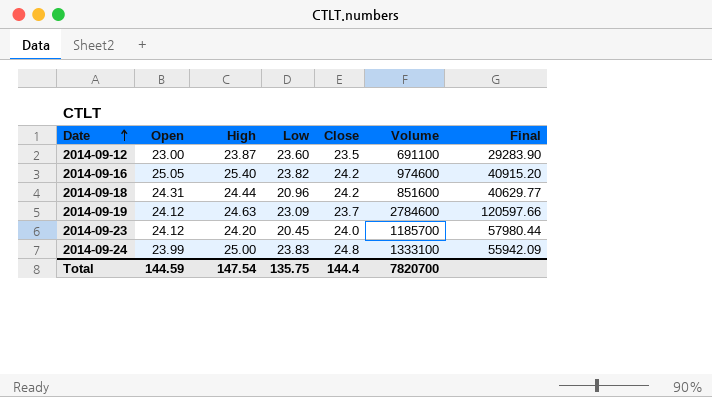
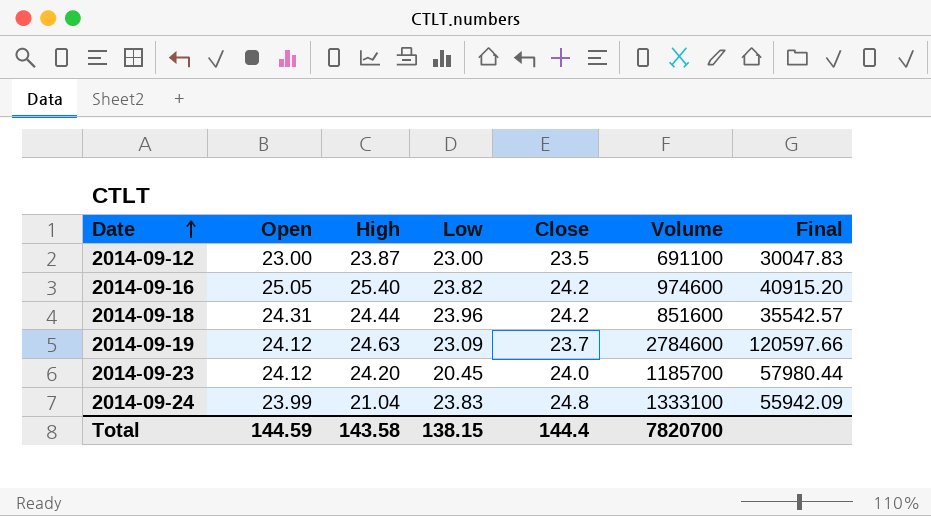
2014-09-12 | Low: 23.60 -> 23.00
2014-09-12 | Final: 29283.90 -> 30047.83
2014-09-18 | Low: 20.96 -> 23.96
2014-09-18 | Final: 40629.77 -> 35542.57
2014-09-24 | High: 25.00 -> 21.04
Total | High: 147.54 -> 143.58
Total | Low: 135.75 -> 138.15

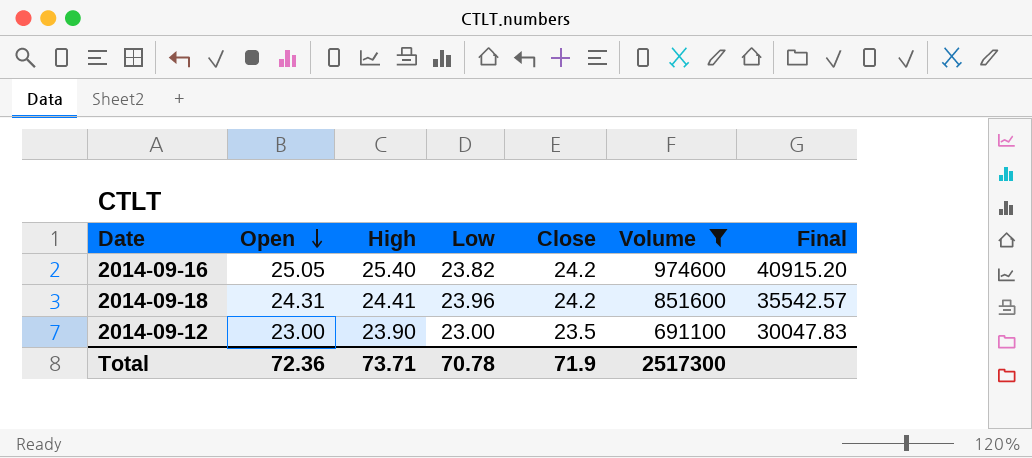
filter: none -> Volume <= 974600
row order: Date ascending -> Open descending
2014-09-18 | High: 24.44 -> 24.41
2014-09-12 | High: 23.87 -> 23.90
Total | Open: 144.59 -> 72.36
Total | High: 143.58 -> 73.71
Total | Low: 138.15 -> 70.78
Total | Close: 144.4 -> 71.9
Total | Volume: 7820700 -> 2517300

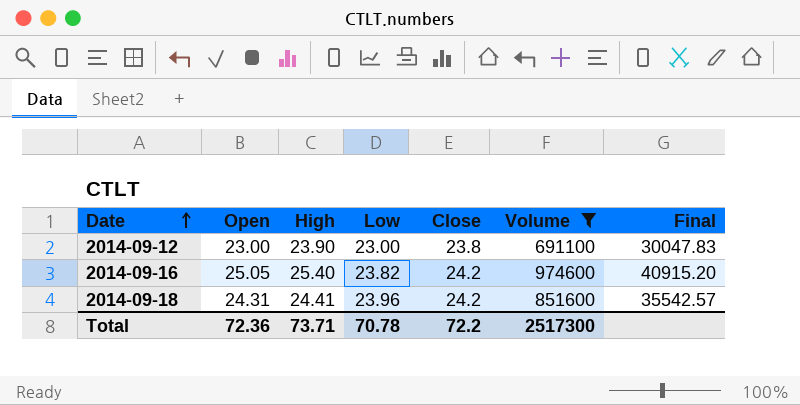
row order: Open descending -> Date ascending
2014-09-12 | Close: 23.5 -> 23.8
Total | Close: 71.9 -> 72.2

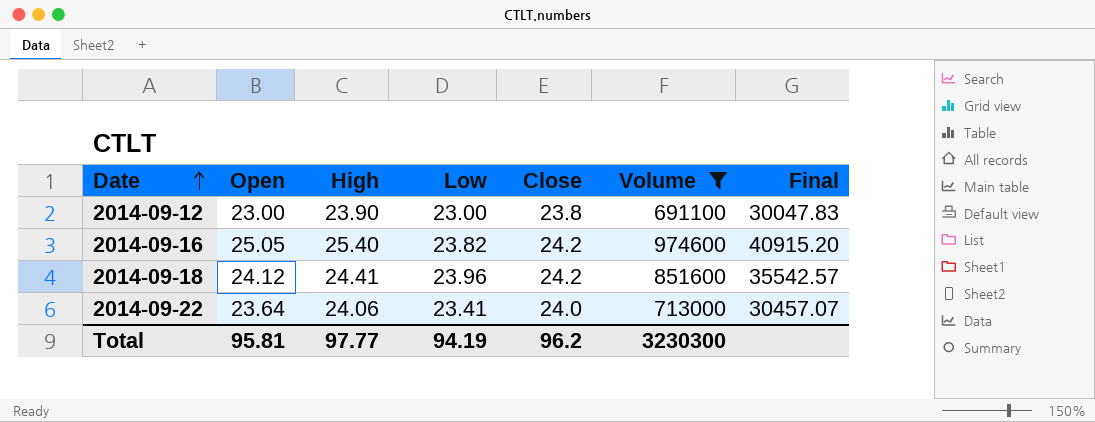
2014-09-18 | Open: 24.31 -> 24.12
row 2014-09-22: none -> 23.64 | 24.06 | 23.41 | 24.0 | 713000 | 30457.07
Total | Open: 72.36 -> 95.81
Total | High: 73.71 -> 97.77
Total | Low: 70.78 -> 94.19
Total | Close: 72.2 -> 96.2
Total | Volume: 2517300 -> 3230300

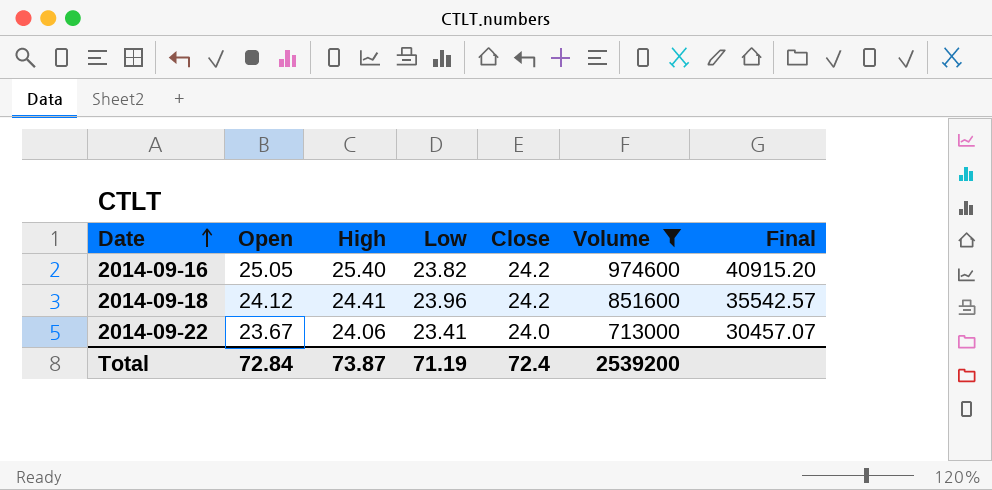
row 2014-09-12: 23.00 | 23.90 | 23.00 | 23.8 | 691100 | 30047.83 -> none
2014-09-22 | Open: 23.64 -> 23.67
Total | Open: 95.81 -> 72.84
Total | High: 97.77 -> 73.87
Total | Low: 94.19 -> 71.19
Total | Close: 96.2 -> 72.4
Total | Volume: 3230300 -> 2539200

